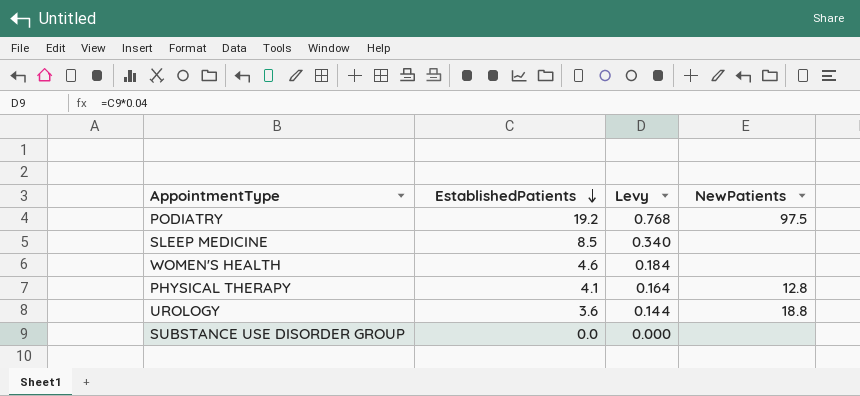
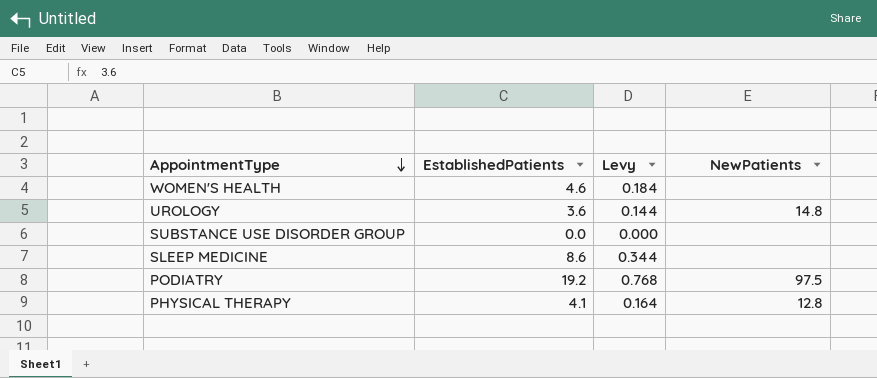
row order: EstablishedPatients descending -> AppointmentType descending
UROLOGY | NewPatients: 18.8 -> 14.8
SLEEP MEDICINE | EstablishedPatients: 8.5 -> 8.6
SLEEP MEDICINE | Levy: 0.340 -> 0.344

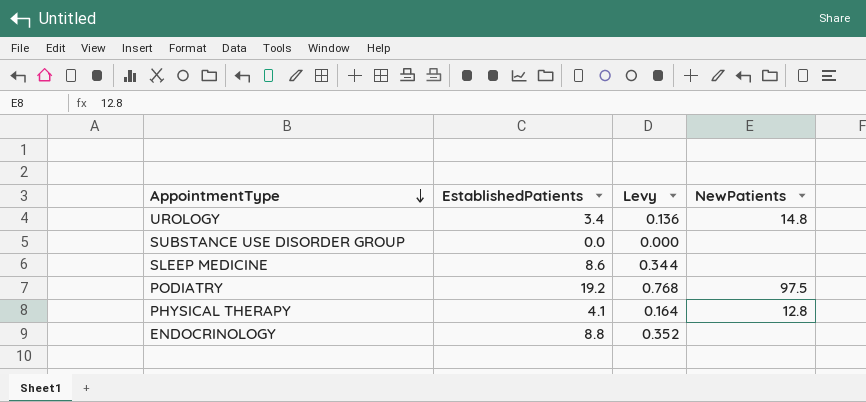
row WOMEN'S HEALTH: 4.6 | 0.184 | none -> none
UROLOGY | EstablishedPatients: 3.6 -> 3.4
UROLOGY | Levy: 0.144 -> 0.136
row ENDOCRINOLOGY: none -> 8.8 | 0.352 | none

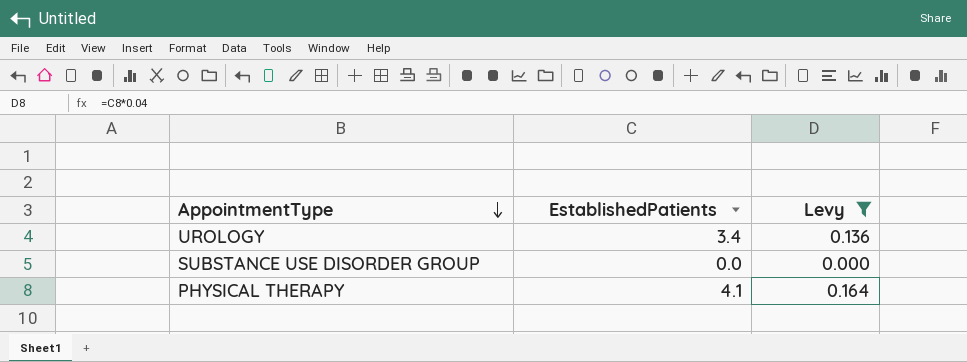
filter: none -> Levy <= 0.164
column NewPatients | position: 4 -> none

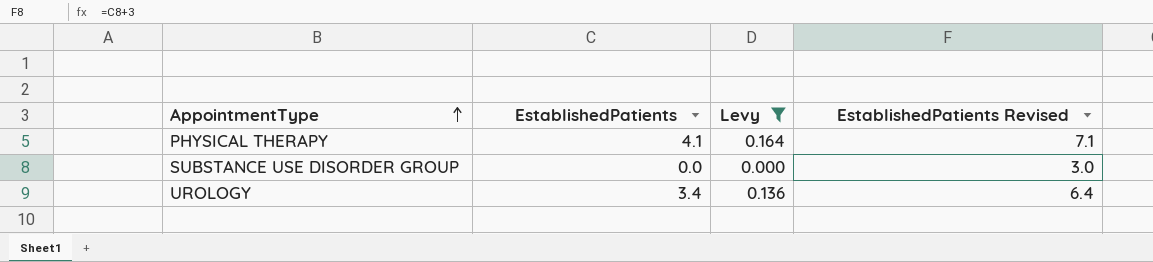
row order: AppointmentType descending -> AppointmentType ascending
column EstablishedPatients Revised | formula: none -> [EstablishedPatients] + 3

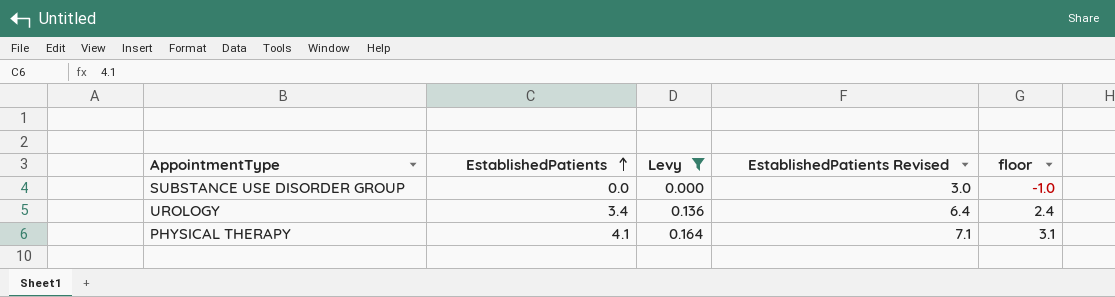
row order: AppointmentType ascending -> EstablishedPatients ascending
column floor | formula: none -> [EstablishedPatients] - 1

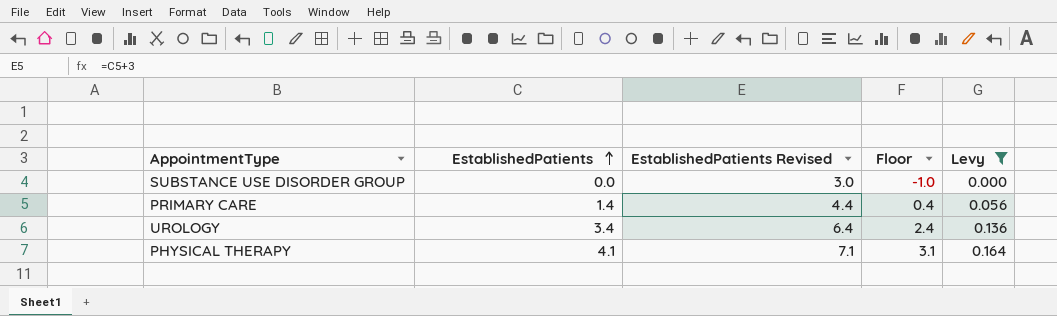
column name: floor -> Floor
column Levy | position: 3 -> 5
row PRIMARY CARE: none -> 1.4 | 4.4 | 0.4 | 0.056

